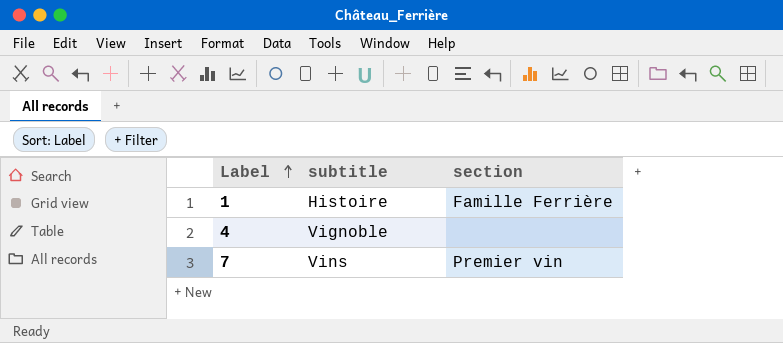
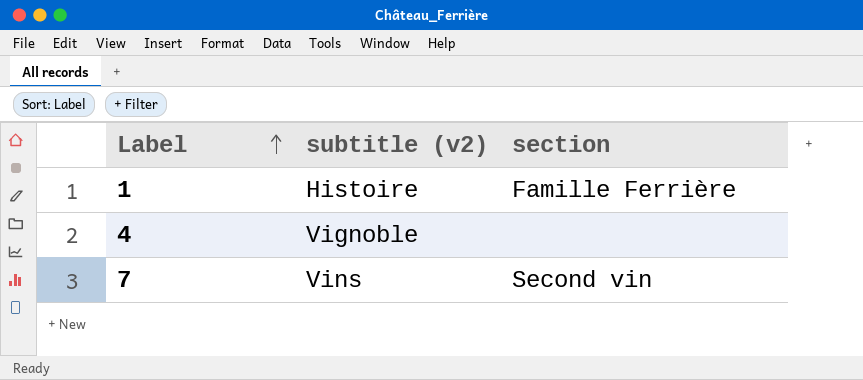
column name: subtitle -> subtitle (v2)
7 | section: Premier vin -> Second vin

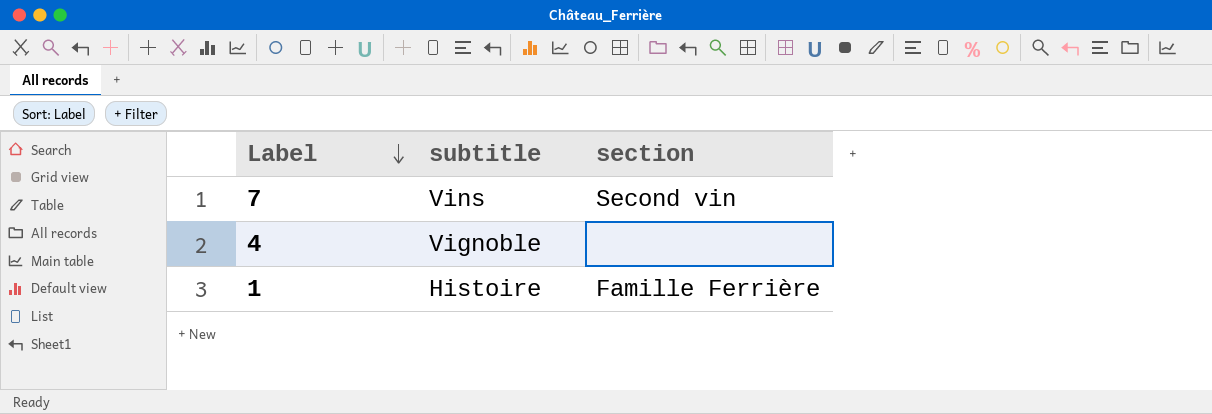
row order: Label ascending -> Label descending
column name: subtitle (v2) -> subtitle

